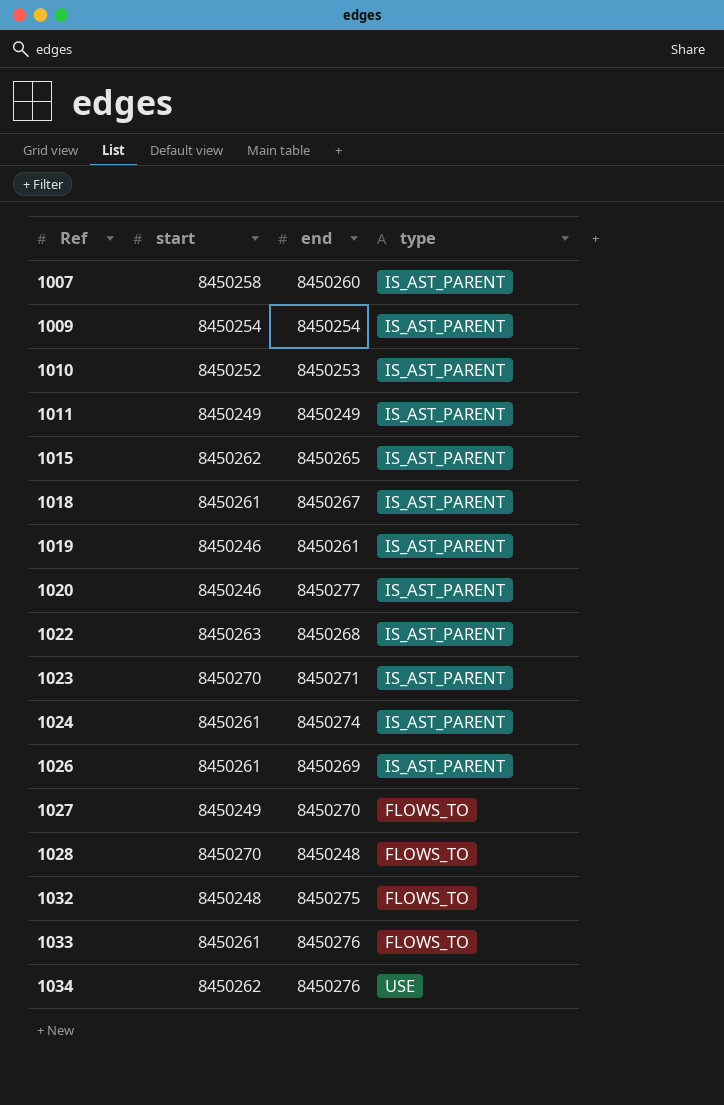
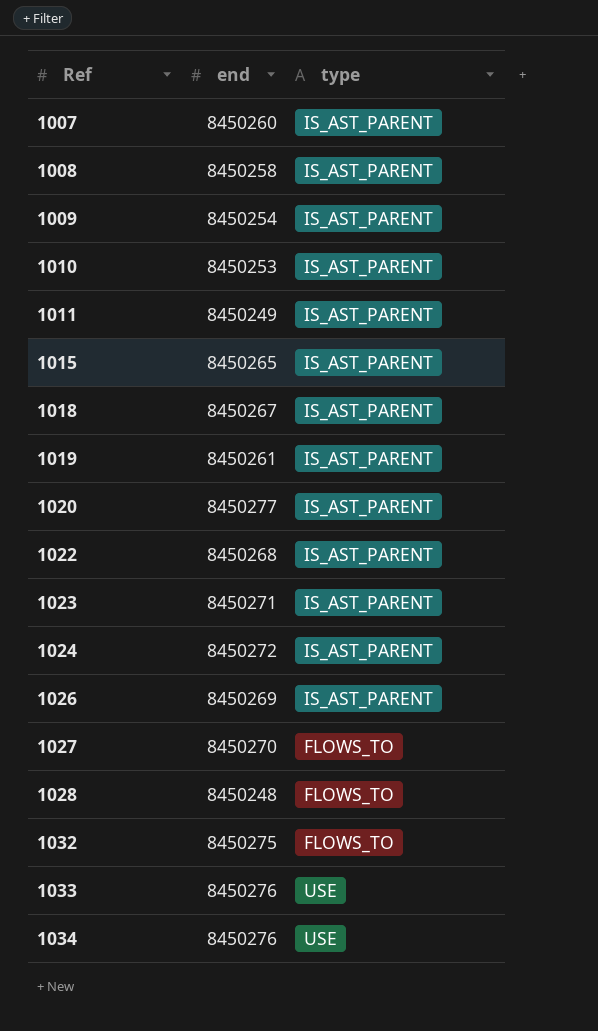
column start | position: 2 -> none
row 1008: none -> 8450258 | IS_AST_PARENT
1024 | end: 8450274 -> 8450272
1033 | type: FLOWS_TO -> USE

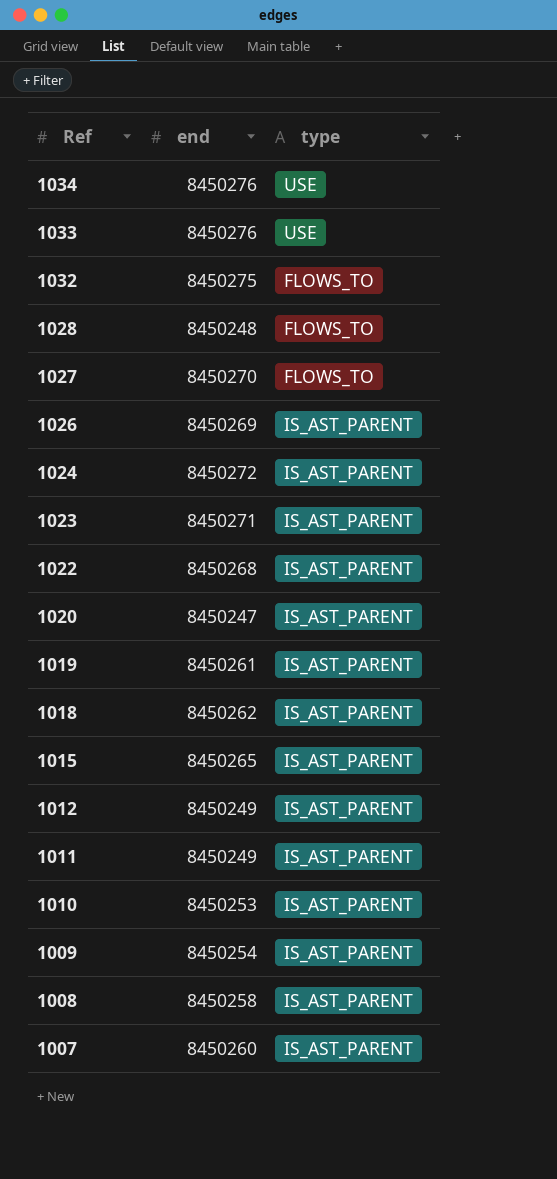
row order: Ref ascending -> Ref descending
1020 | end: 8450277 -> 8450247
1018 | end: 8450267 -> 8450262
row 1012: none -> 8450249 | IS_AST_PARENT

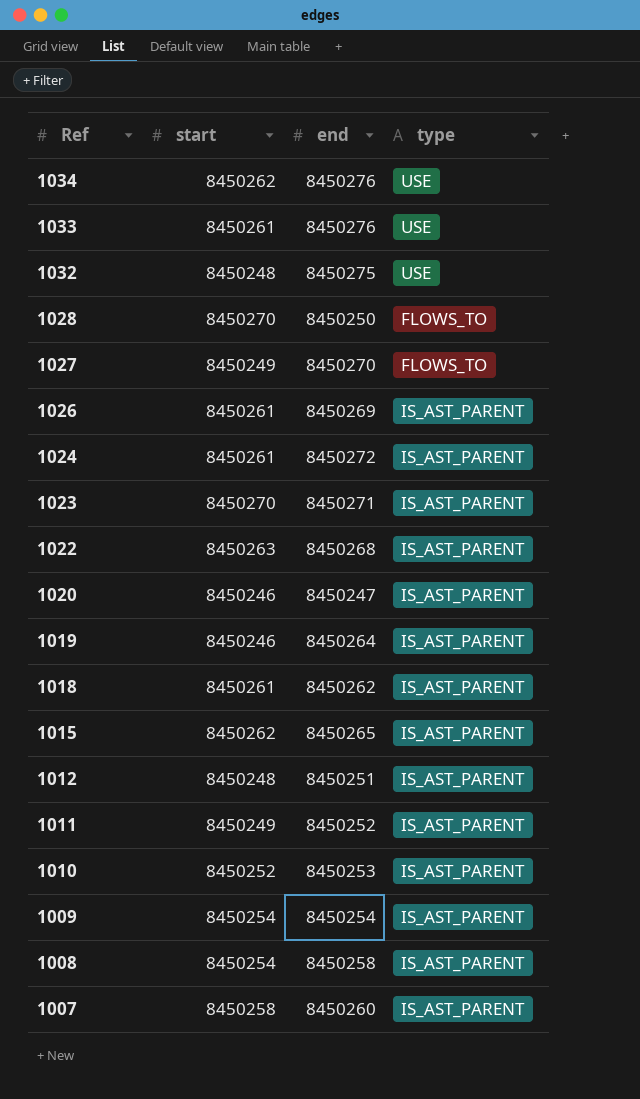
column start | position: none -> 2
1032 | type: FLOWS_TO -> USE
1028 | end: 8450248 -> 8450250
1019 | end: 8450261 -> 8450264
1012 | end: 8450249 -> 8450251
1011 | end: 8450249 -> 8450252

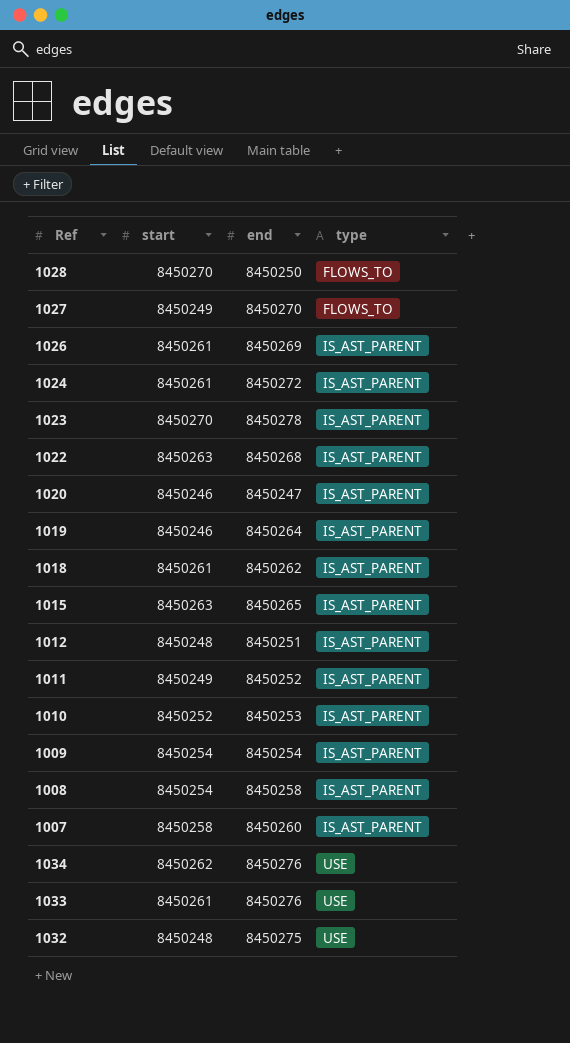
row order: Ref descending -> type ascending
1023 | end: 8450271 -> 8450278
1015 | start: 8450262 -> 8450263

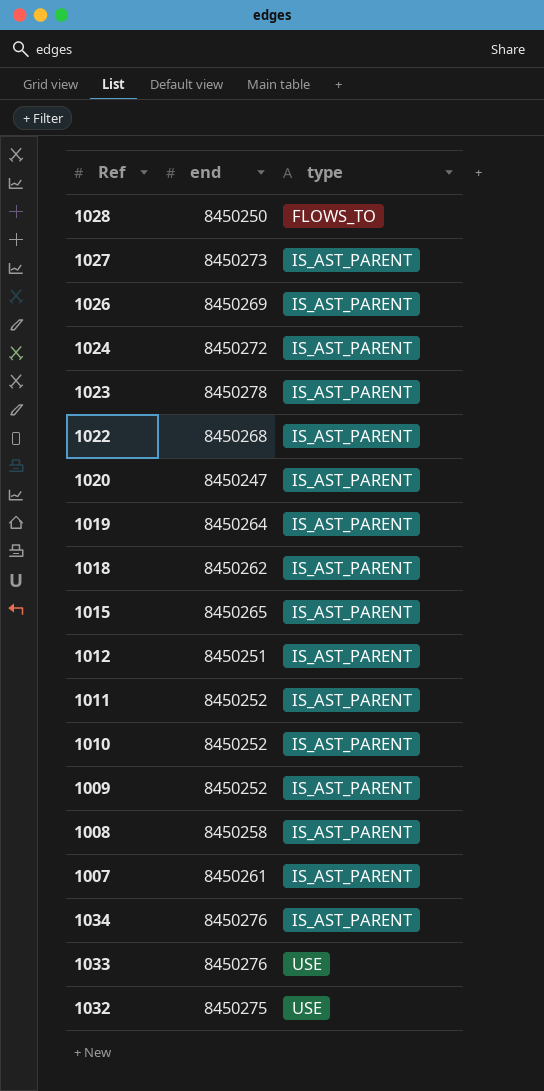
column start | position: 2 -> none
1027 | end: 8450270 -> 8450273
1027 | type: FLOWS_TO -> IS_AST_PARENT
1010 | end: 8450253 -> 8450252
1009 | end: 8450254 -> 8450252
1007 | end: 8450260 -> 8450261
1034 | type: USE -> IS_AST_PARENT

